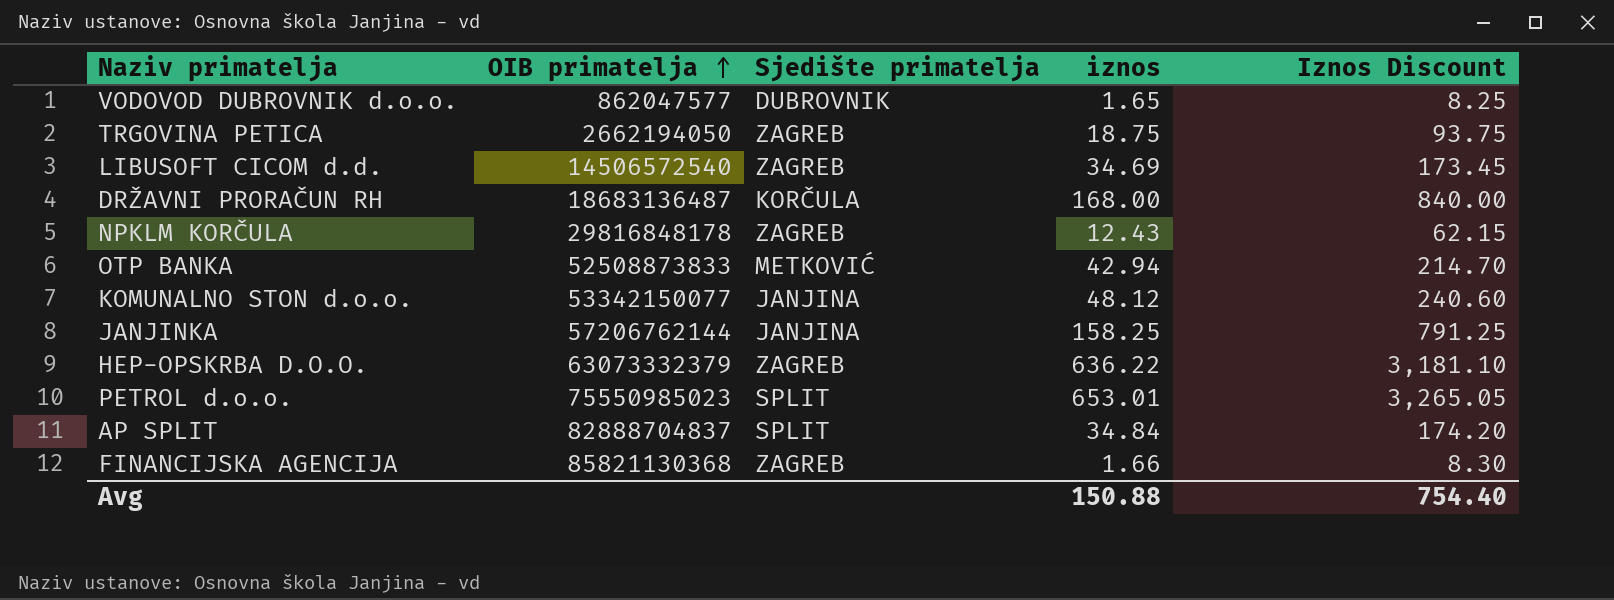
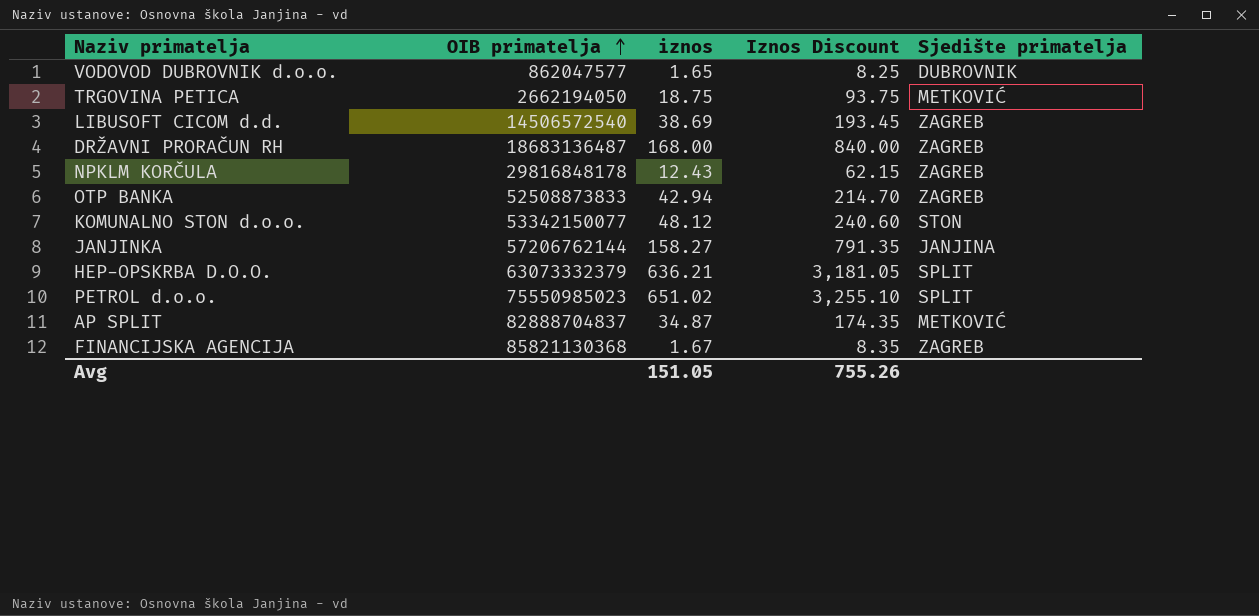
column Sjedište primatelja | position: 3 -> 5
TRGOVINA PETICA | Sjedište primatelja: ZAGREB -> METKOVIĆ
LIBUSOFT CICOM d.d. | iznos: 34.69 -> 38.69
LIBUSOFT CICOM d.d. | Iznos Discount: 173.45 -> 193.45
DRŽAVNI PRORAČUN RH | Sjedište primatelja: KORČULA -> ZAGREB
OTP BANKA | Sjedište primatelja: METKOVIĆ -> ZAGREB
KOMUNALNO STON d.o.o. | Sjedište primatelja: JANJINA -> STON
JANJINKA | iznos: 158.25 -> 158.27
JANJINKA | Iznos Discount: 791.25 -> 791.35
HEP-OPSKRBA D.O.O. | iznos: 636.22 -> 636.21
HEP-OPSKRBA D.O.O. | Iznos Discount: 3,181.10 -> 3,181.05
HEP-OPSKRBA D.O.O. | Sjedište primatelja: ZAGREB -> SPLIT
PETROL d.o.o. | iznos: 653.01 -> 651.02
PETROL d.o.o. | Iznos Discount: 3,265.05 -> 3,255.10
AP SPLIT | iznos: 34.84 -> 34.87
AP SPLIT | Iznos Discount: 174.20 -> 174.35
AP SPLIT | Sjedište primatelja: SPLIT -> METKOVIĆ
FINANCIJSKA AGENCIJA | iznos: 1.66 -> 1.67
FINANCIJSKA AGENCIJA | Iznos Discount: 8.30 -> 8.35
Avg | iznos: 150.88 -> 151.05
Avg | Iznos Discount: 754.40 -> 755.26

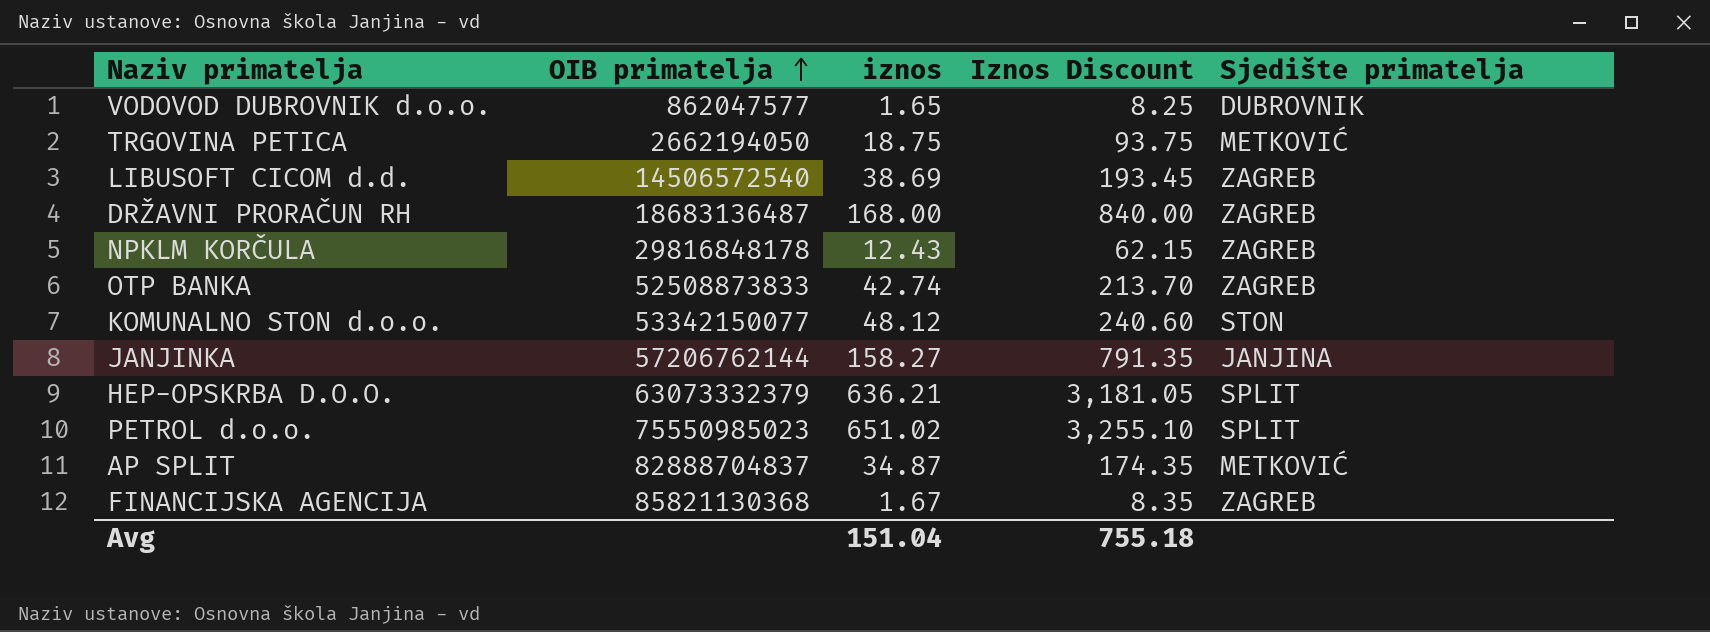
OTP BANKA | iznos: 42.94 -> 42.74
OTP BANKA | Iznos Discount: 214.70 -> 213.70
Avg | iznos: 151.05 -> 151.04
Avg | Iznos Discount: 755.26 -> 755.18

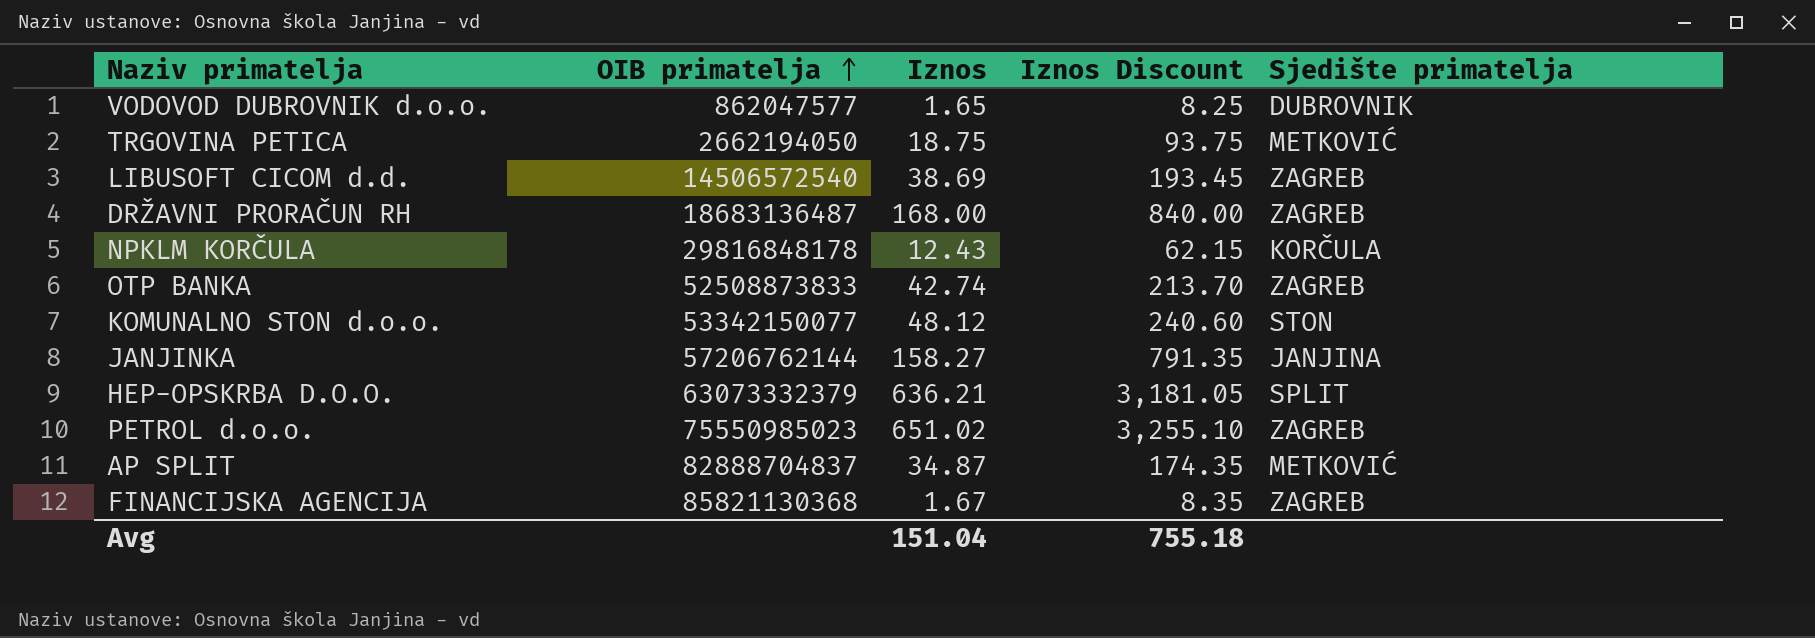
column name: iznos -> Iznos
NPKLM KORČULA | Sjedište primatelja: ZAGREB -> KORČULA
PETROL d.o.o. | Sjedište primatelja: SPLIT -> ZAGREB

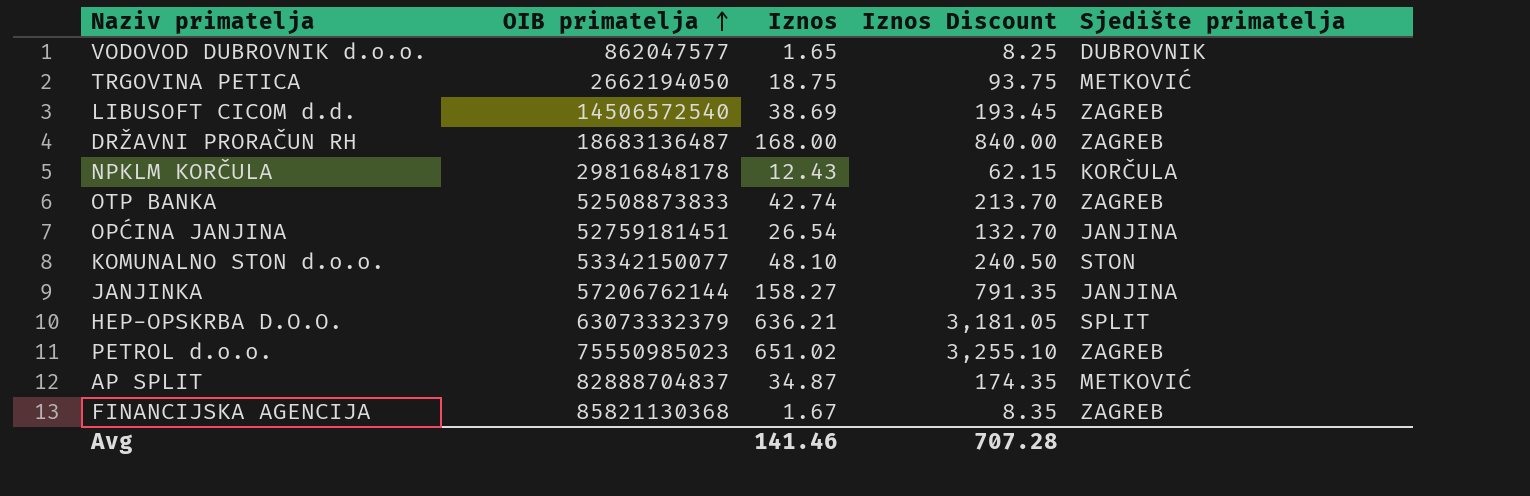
row OPĆINA JANJINA: none -> 52759181451 | 26.54 | 132.70 | JANJINA
KOMUNALNO STON d.o.o. | Iznos: 48.12 -> 48.10
KOMUNALNO STON d.o.o. | Iznos Discount: 240.60 -> 240.50
Avg | Iznos: 151.04 -> 141.46
Avg | Iznos Discount: 755.18 -> 707.28

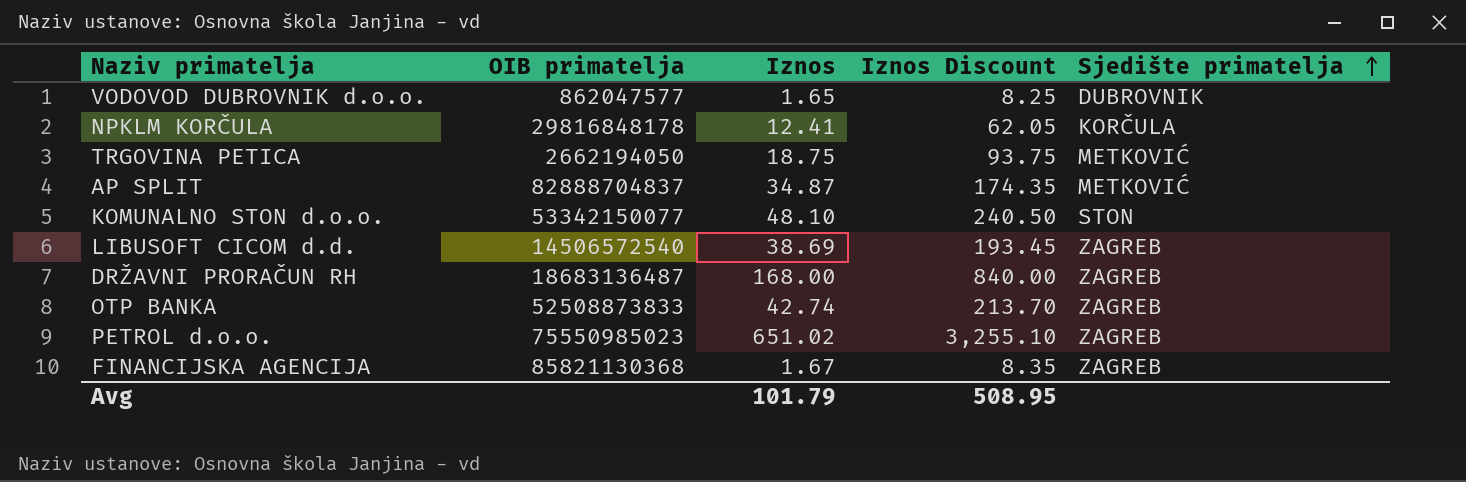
row order: OIB primatelja ascending -> Sjedište primatelja ascending
row OPĆINA JANJINA: 52759181451 | 26.54 | 132.70 | JANJINA -> none
row JANJINKA: 57206762144 | 158.27 | 791.35 | JANJINA -> none
row HEP-OPSKRBA D.O.O.: 63073332379 | 636.21 | 3,181.05 | SPLIT -> none
NPKLM KORČULA | Iznos: 12.43 -> 12.41
NPKLM KORČULA | Iznos Discount: 62.15 -> 62.05
Avg | Iznos: 141.46 -> 101.79
Avg | Iznos Discount: 707.28 -> 508.95

